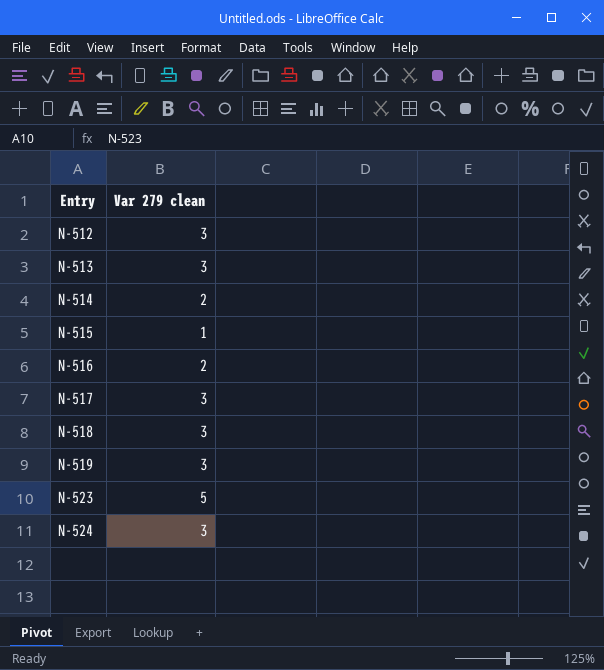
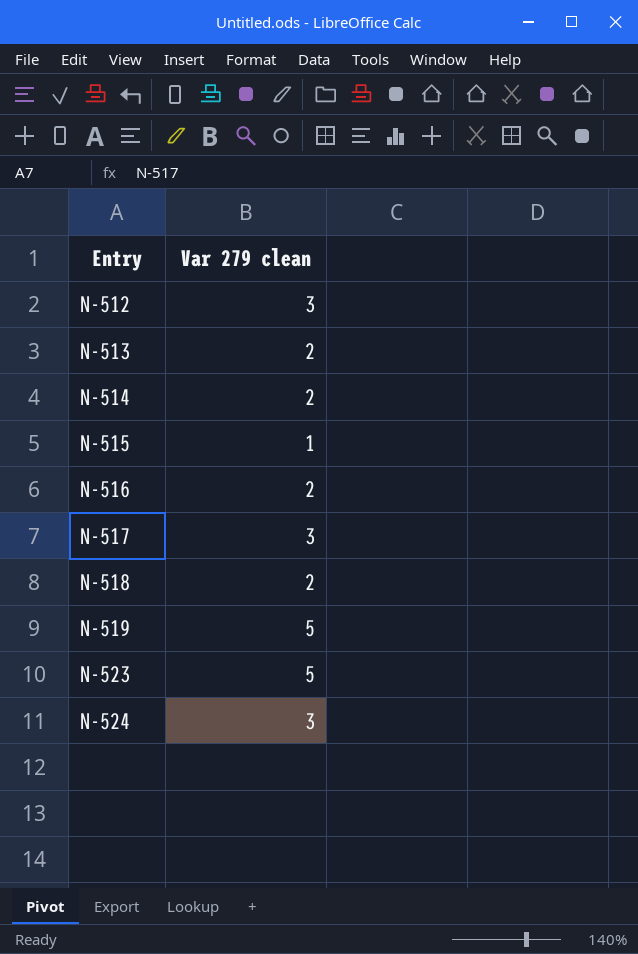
N-513 | Var 279 clean: 3 -> 2
N-518 | Var 279 clean: 3 -> 2
N-519 | Var 279 clean: 3 -> 5

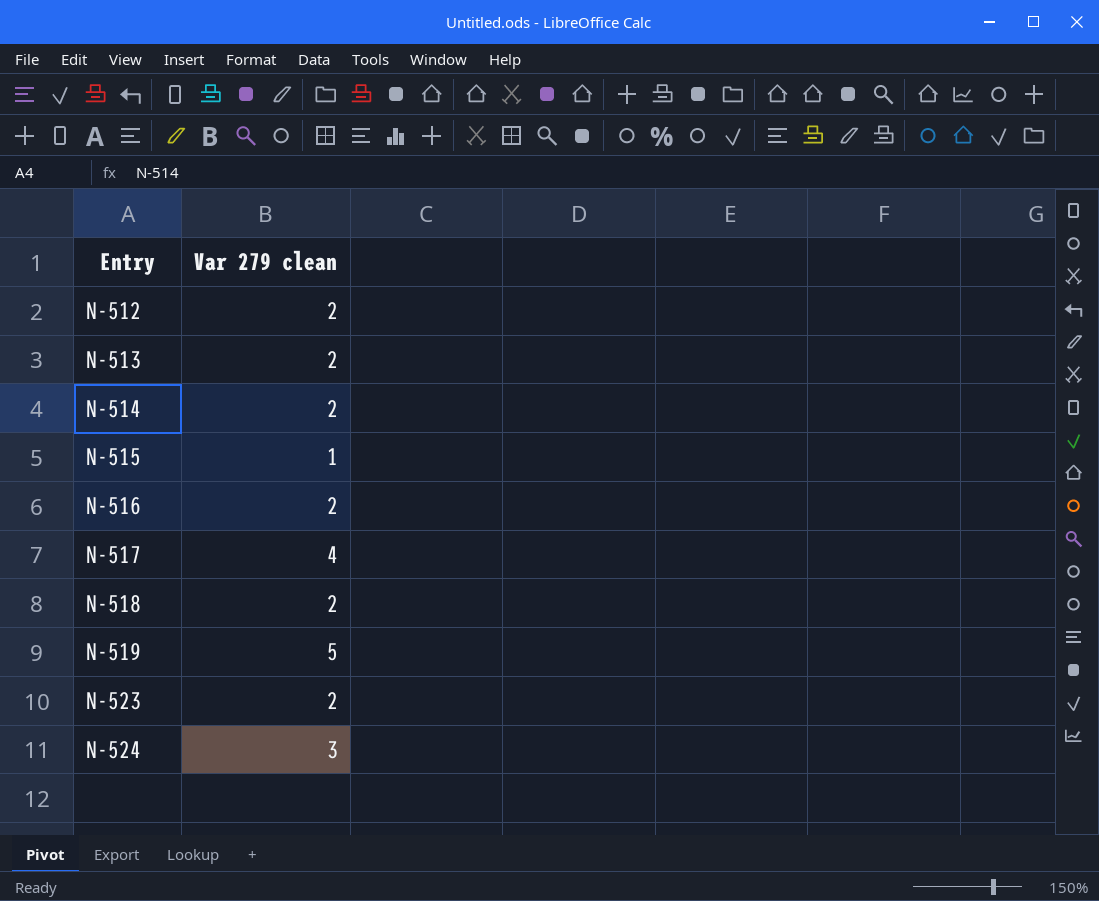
N-512 | Var 279 clean: 3 -> 2
N-517 | Var 279 clean: 3 -> 4
N-523 | Var 279 clean: 5 -> 2

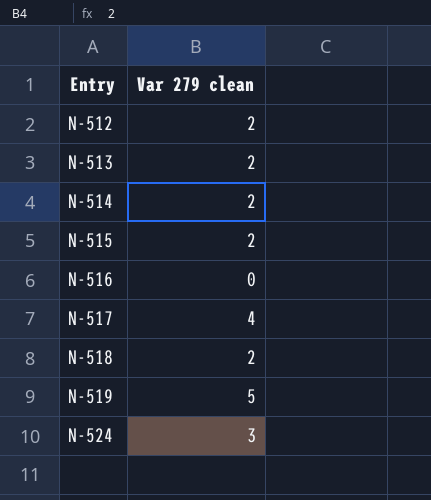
row N-523: 2 -> none
N-515 | Var 279 clean: 1 -> 2
N-516 | Var 279 clean: 2 -> 0

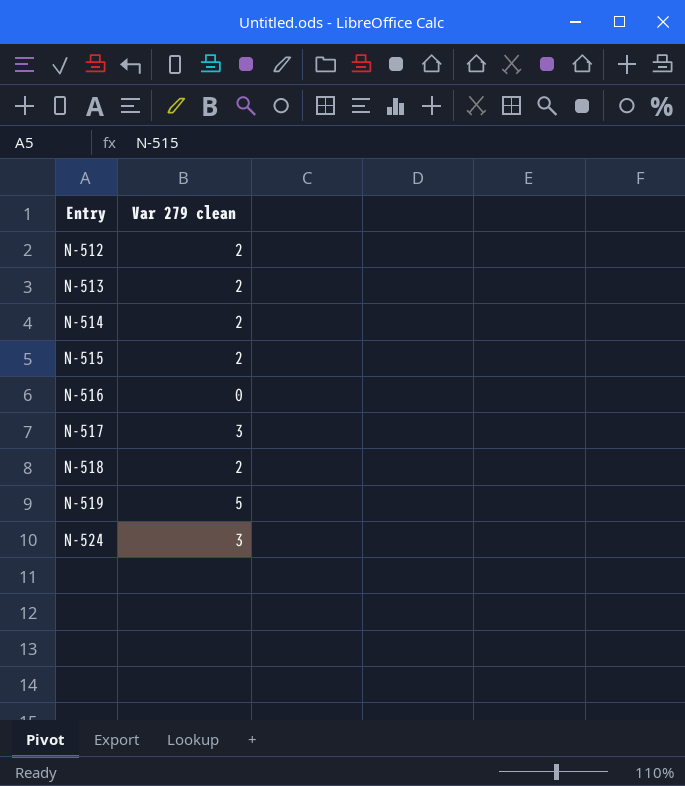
N-517 | Var 279 clean: 4 -> 3

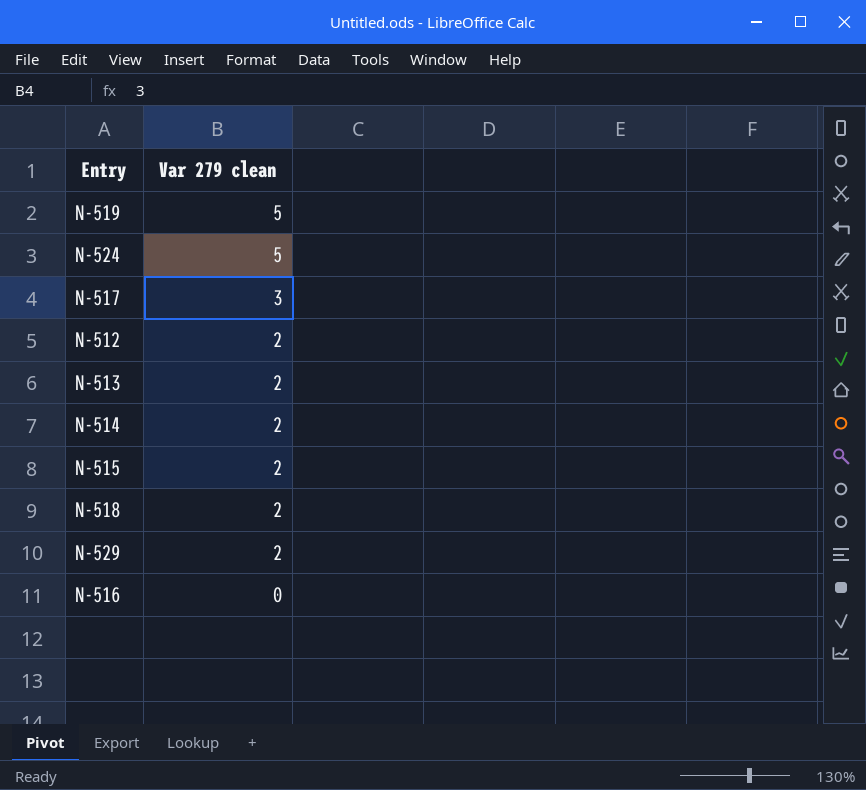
row order: Entry ascending -> Var 279 clean descending
N-524 | Var 279 clean: 3 -> 5
row N-529: none -> 2

